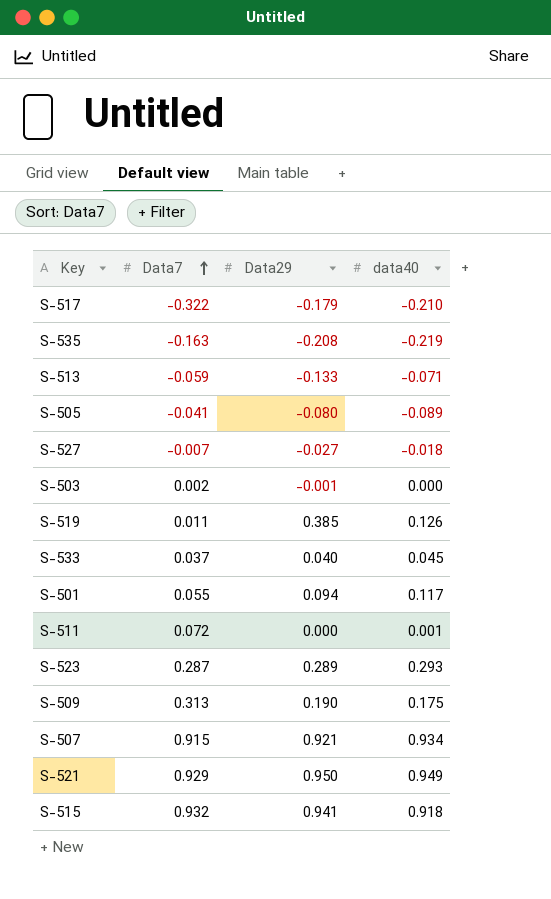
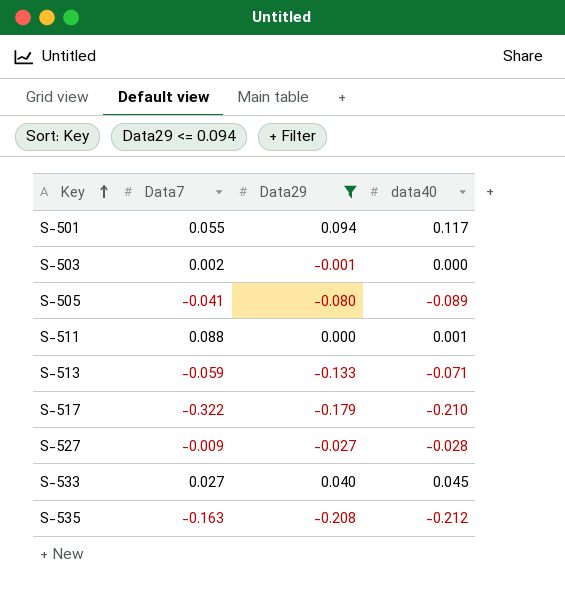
filter: none -> Data29 <= 0.094
row order: Data7 ascending -> Key ascending
S-511 | Data7: 0.072 -> 0.088
S-527 | Data7: -0.007 -> -0.009
S-527 | data40: -0.018 -> -0.028
S-533 | Data7: 0.037 -> 0.027
S-535 | data40: -0.219 -> -0.212

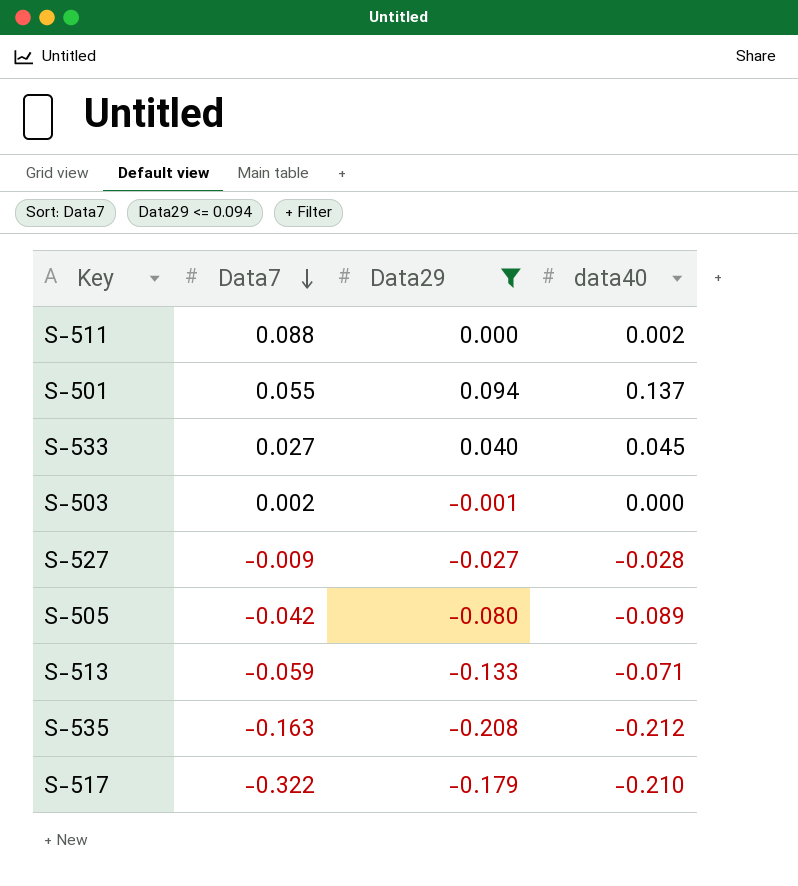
row order: Key ascending -> Data7 descending
S-511 | data40: 0.001 -> 0.002
S-501 | data40: 0.117 -> 0.137
S-505 | Data7: -0.041 -> -0.042

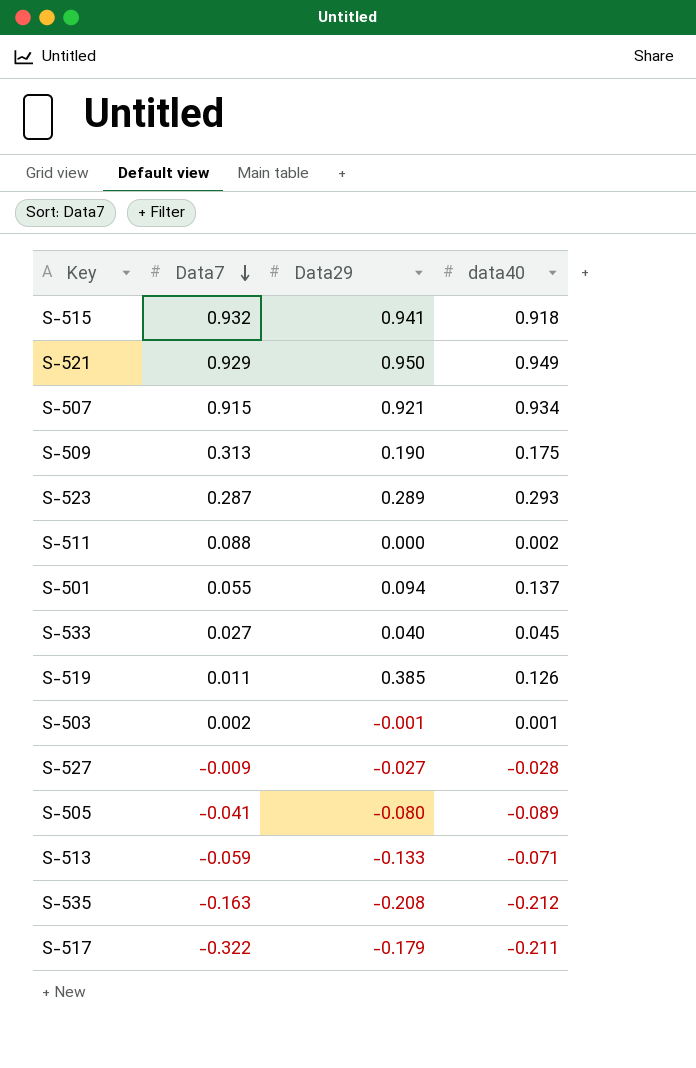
filter: Data29 <= 0.094 -> none
S-503 | data40: 0.000 -> 0.001
S-505 | Data7: -0.042 -> -0.041
S-517 | data40: -0.210 -> -0.211

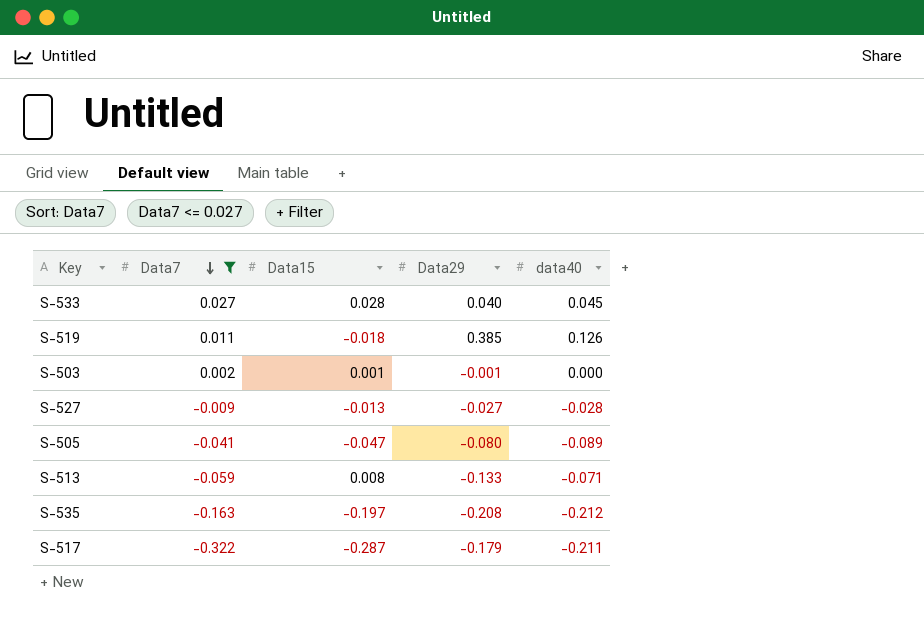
filter: none -> Data7 <= 0.027
column Data15 | position: none -> 3
S-503 | data40: 0.001 -> 0.000

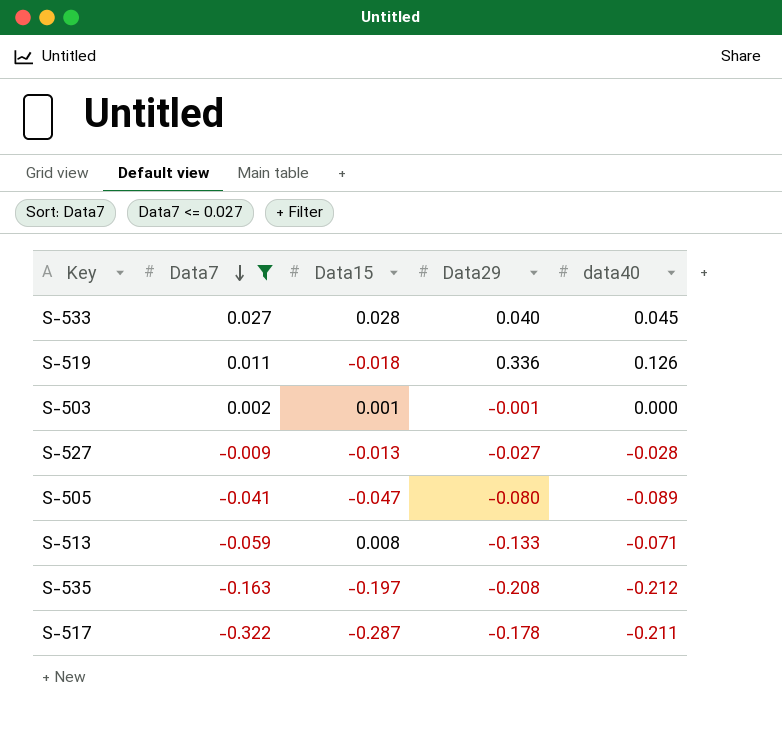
S-519 | Data29: 0.385 -> 0.336
S-517 | Data29: -0.179 -> -0.178

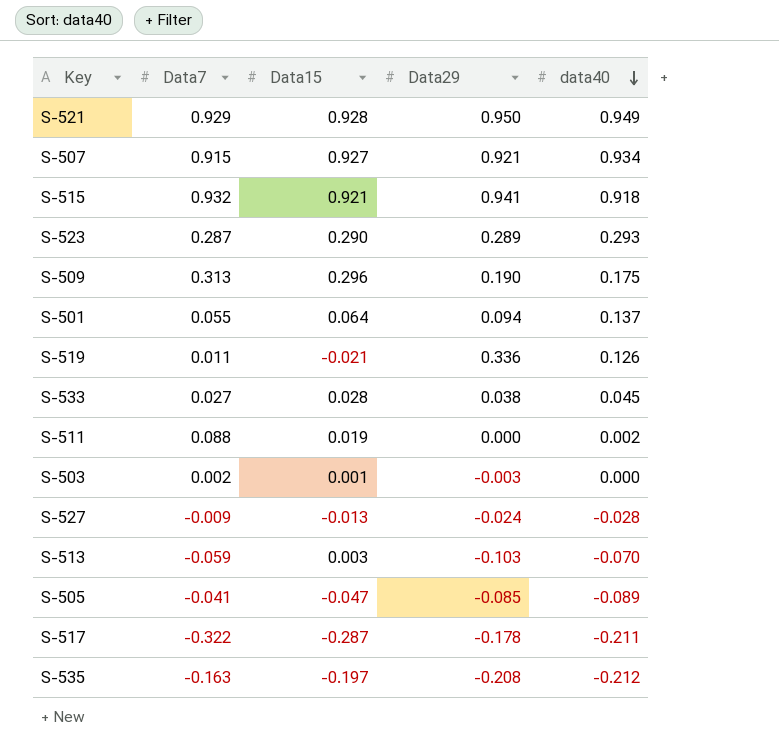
filter: Data7 <= 0.027 -> none
row order: Data7 descending -> data40 descending
S-519 | Data15: -0.018 -> -0.021
S-533 | Data29: 0.040 -> 0.038
S-503 | Data29: -0.001 -> -0.003
S-527 | Data29: -0.027 -> -0.024
S-513 | Data15: 0.008 -> 0.003
S-513 | Data29: -0.133 -> -0.103
S-513 | data40: -0.071 -> -0.070
S-505 | Data29: -0.080 -> -0.085

